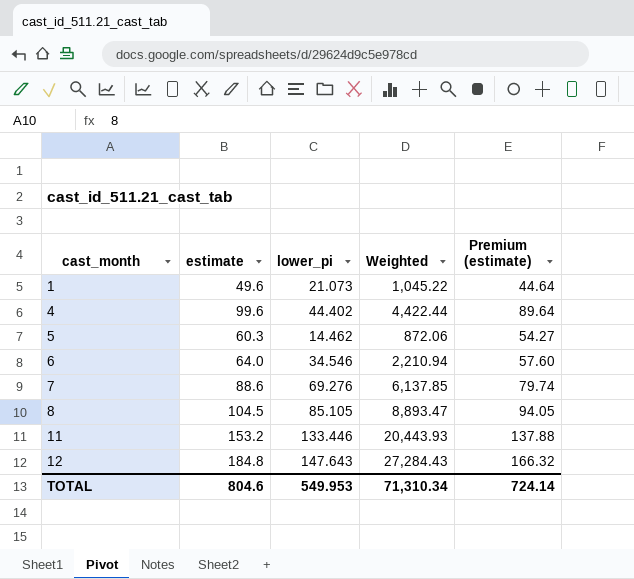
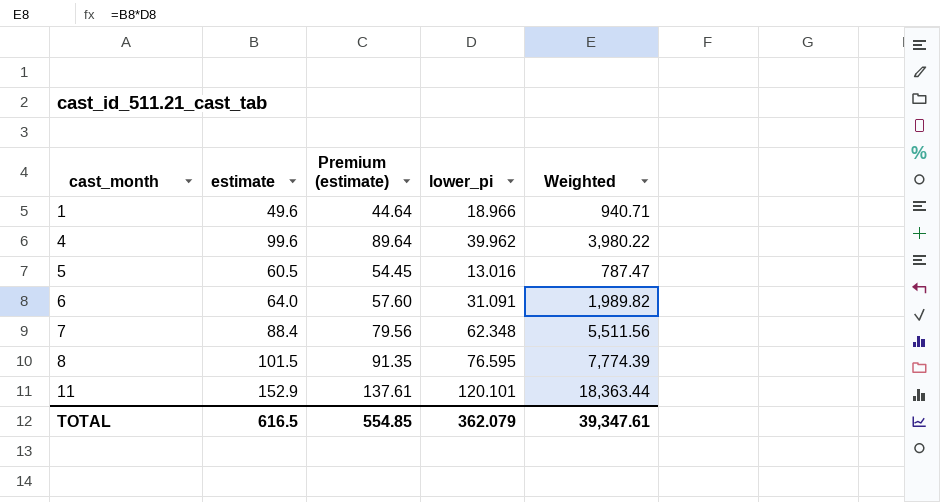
column Premium (estimate) | position: 5 -> 3
row 12: 184.8 | 147.643 | 27,284.43 | 166.32 -> none
1 | lower_pi: 21.073 -> 18.966
1 | Weighted: 1,045.22 -> 940.71
4 | lower_pi: 44.402 -> 39.962
4 | Weighted: 4,422.44 -> 3,980.22
5 | estimate: 60.3 -> 60.5
5 | Premium (estimate): 54.27 -> 54.45
5 | lower_pi: 14.462 -> 13.016
5 | Weighted: 872.06 -> 787.47
6 | lower_pi: 34.546 -> 31.091
6 | Weighted: 2,210.94 -> 1,989.82
7 | estimate: 88.6 -> 88.4
7 | Premium (estimate): 79.74 -> 79.56
7 | lower_pi: 69.276 -> 62.348
7 | Weighted: 6,137.85 -> 5,511.56
8 | estimate: 104.5 -> 101.5
8 | Premium (estimate): 94.05 -> 91.35
8 | lower_pi: 85.105 -> 76.595
8 | Weighted: 8,893.47 -> 7,774.39
11 | estimate: 153.2 -> 152.9
11 | Premium (estimate): 137.88 -> 137.61
11 | lower_pi: 133.446 -> 120.101
11 | Weighted: 20,443.93 -> 18,363.44
TOTAL | estimate: 804.6 -> 616.5
TOTAL | Premium (estimate): 724.14 -> 554.85
TOTAL | lower_pi: 549.953 -> 362.079
TOTAL | Weighted: 71,310.34 -> 39,347.61

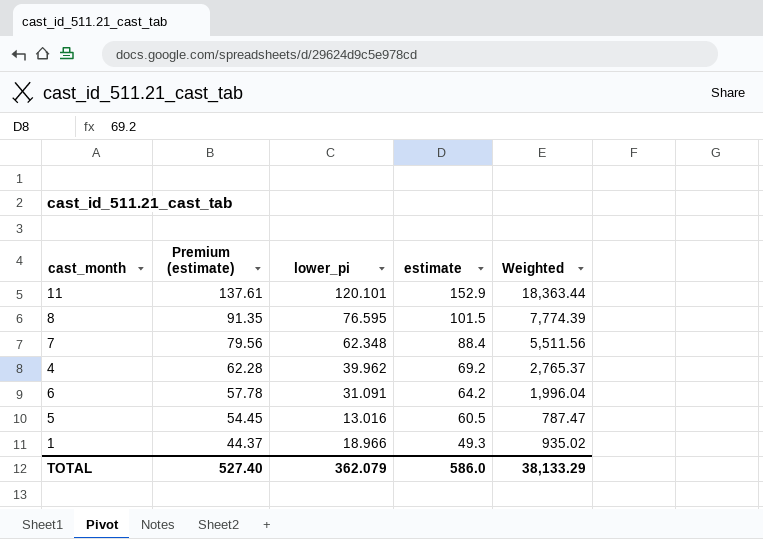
row order: cast_month ascending -> Premium (estimate) descending
column estimate | position: 2 -> 4
4 | Premium (estimate): 89.64 -> 62.28
4 | estimate: 99.6 -> 69.2
4 | Weighted: 3,980.22 -> 2,765.37
6 | Premium (estimate): 57.60 -> 57.78
6 | estimate: 64.0 -> 64.2
6 | Weighted: 1,989.82 -> 1,996.04
1 | Premium (estimate): 44.64 -> 44.37
1 | estimate: 49.6 -> 49.3
1 | Weighted: 940.71 -> 935.02
TOTAL | Premium (estimate): 554.85 -> 527.40
TOTAL | estimate: 616.5 -> 586.0
TOTAL | Weighted: 39,347.61 -> 38,133.29

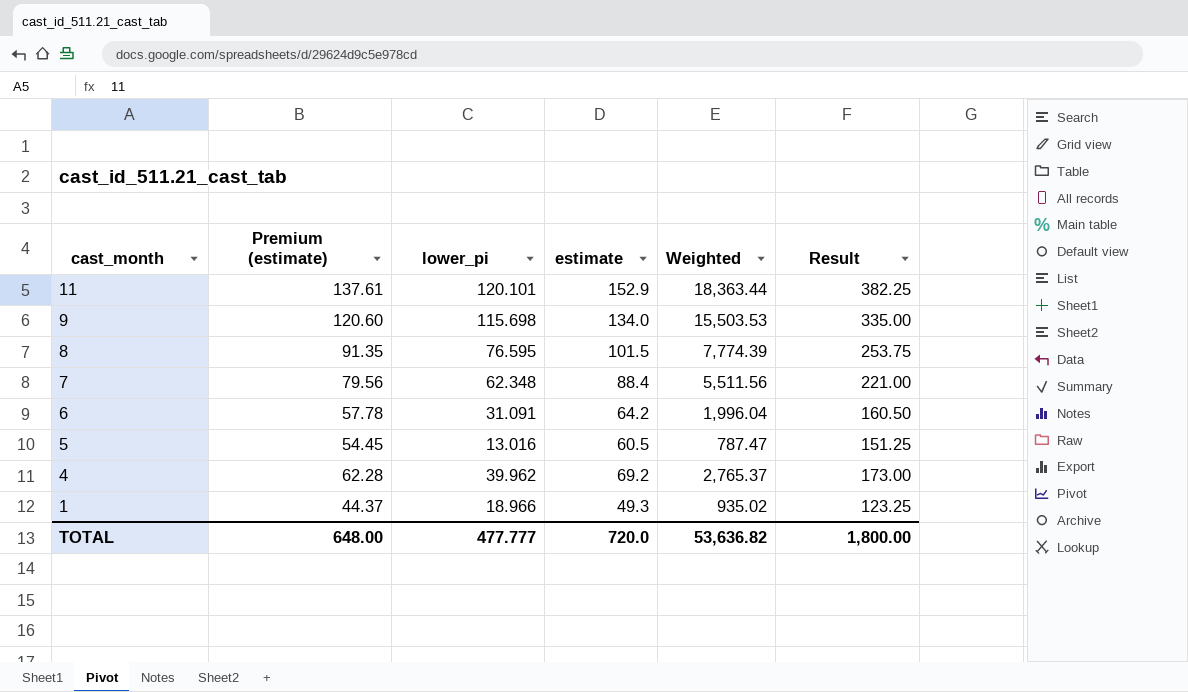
row order: Premium (estimate) descending -> cast_month descending
column Result | formula: none -> [estimate] * 2.5
row 9: none -> 120.60 | 115.698 | 134.0 | 15,503.53 | 335.00
TOTAL | Premium (estimate): 527.40 -> 648.00
TOTAL | lower_pi: 362.079 -> 477.777
TOTAL | estimate: 586.0 -> 720.0
TOTAL | Weighted: 38,133.29 -> 53,636.82

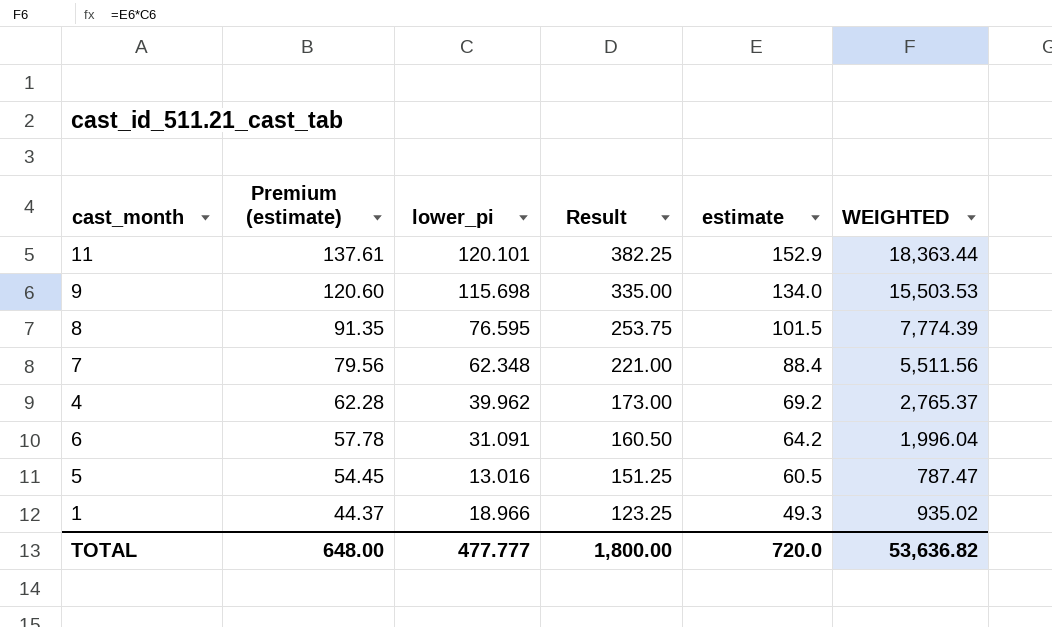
row order: cast_month descending -> Premium (estimate) descending
column Result | position: 6 -> 4
column name: Weighted -> WEIGHTED

